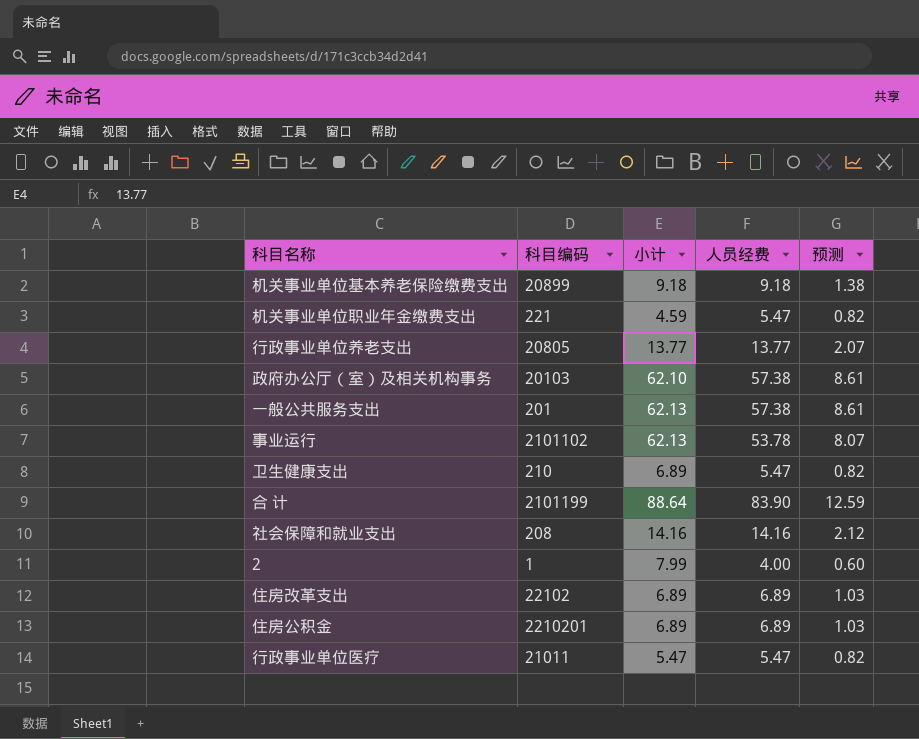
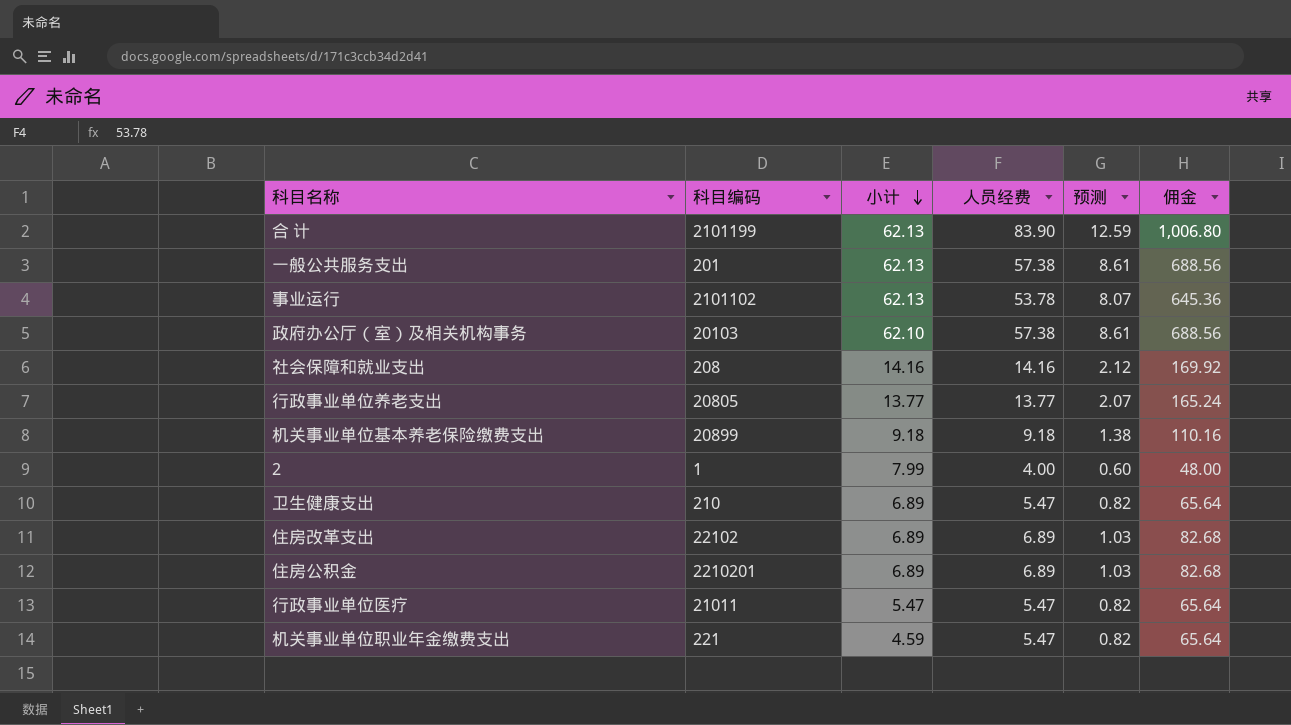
row order: none -> 小计 descending
column 佣金 | formula: none -> [人员经费] * 12
合 计 | 小计: 88.64 -> 62.13

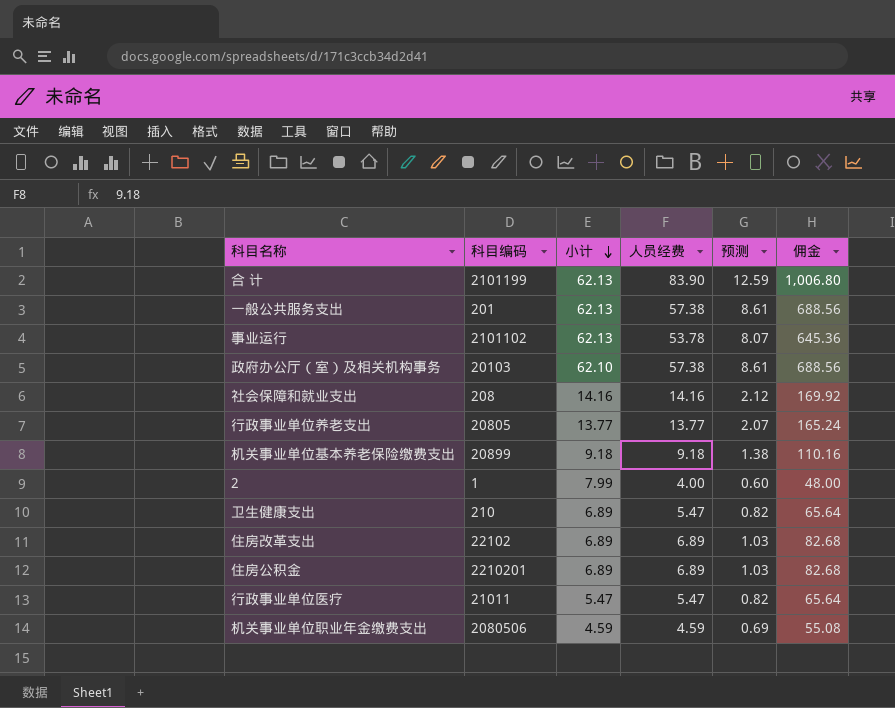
机关事业单位职业年金缴费支出 | 科目编码: 221 -> 2080506
机关事业单位职业年金缴费支出 | 人员经费: 5.47 -> 4.59
机关事业单位职业年金缴费支出 | 预测: 0.82 -> 0.69
机关事业单位职业年金缴费支出 | 佣金: 65.64 -> 55.08

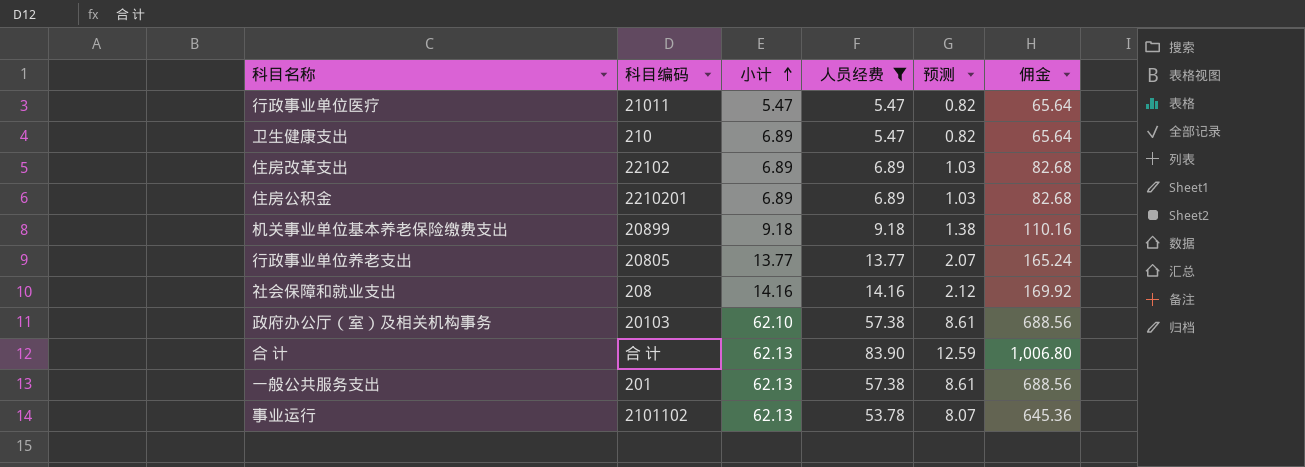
filter: none -> 人员经费 >= 5.47
row order: 小计 descending -> 小计 ascending
合 计 | 科目编码: 2101199 -> 合 计

